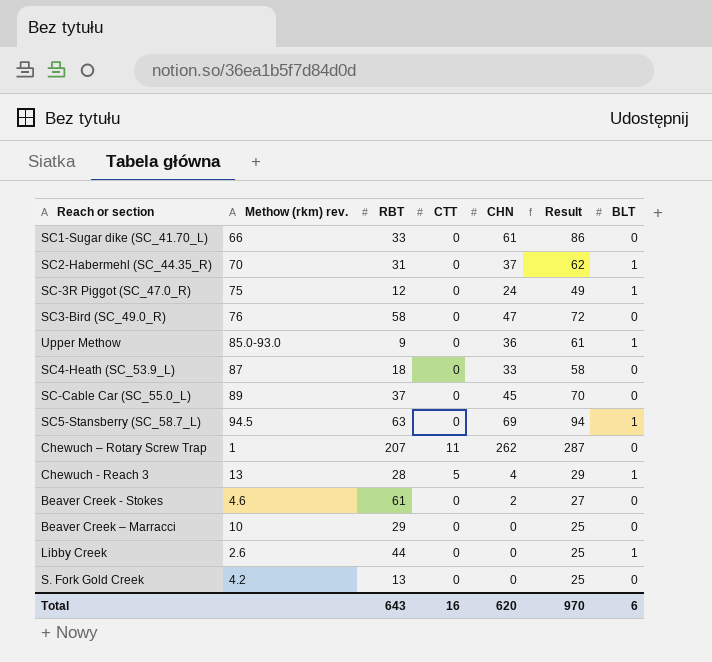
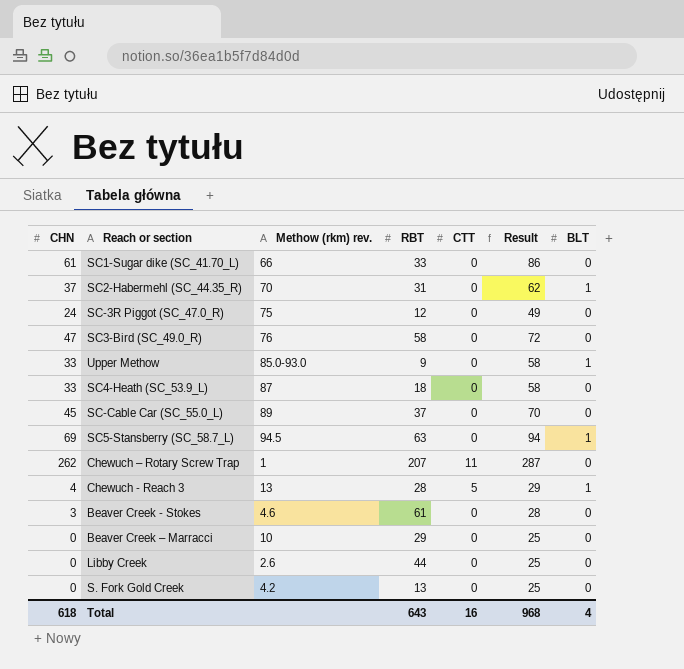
column CHN | position: 5 -> 1
SC-3R Piggot (SC_47.0_R) | BLT: 1 -> 0
Upper Methow | CHN: 36 -> 33
Upper Methow | Result: 61 -> 58
Beaver Creek - Stokes | CHN: 2 -> 3
Beaver Creek - Stokes | Result: 27 -> 28
Libby Creek | BLT: 1 -> 0
Total | CHN: 620 -> 618
Total | Result: 970 -> 968
Total | BLT: 6 -> 4

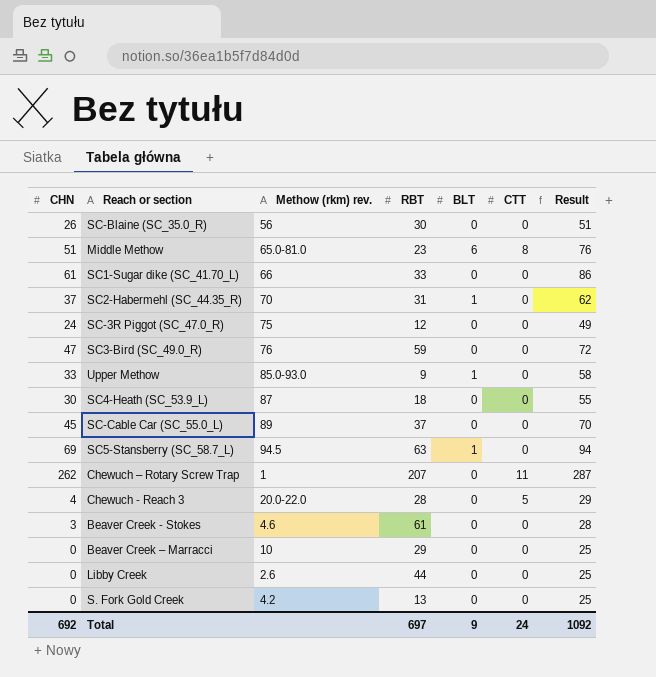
column BLT | position: 7 -> 5
row SC-Blaine (SC_35.0_R): none -> 26 | 56 | 30 | 0 | 0 | 51
row Middle Methow: none -> 51 | 65.0-81.0 | 23 | 6 | 8 | 76
SC3-Bird (SC_49.0_R) | RBT: 58 -> 59
SC4-Heath (SC_53.9_L) | CHN: 33 -> 30
SC4-Heath (SC_53.9_L) | Result: 58 -> 55
Chewuch - Reach 3 | Methow (rkm) rev.: 13 -> 20.0-22.0
Chewuch - Reach 3 | BLT: 1 -> 0
Total | CHN: 618 -> 692
Total | RBT: 643 -> 697
Total | BLT: 4 -> 9
Total | CTT: 16 -> 24
Total | Result: 968 -> 1092

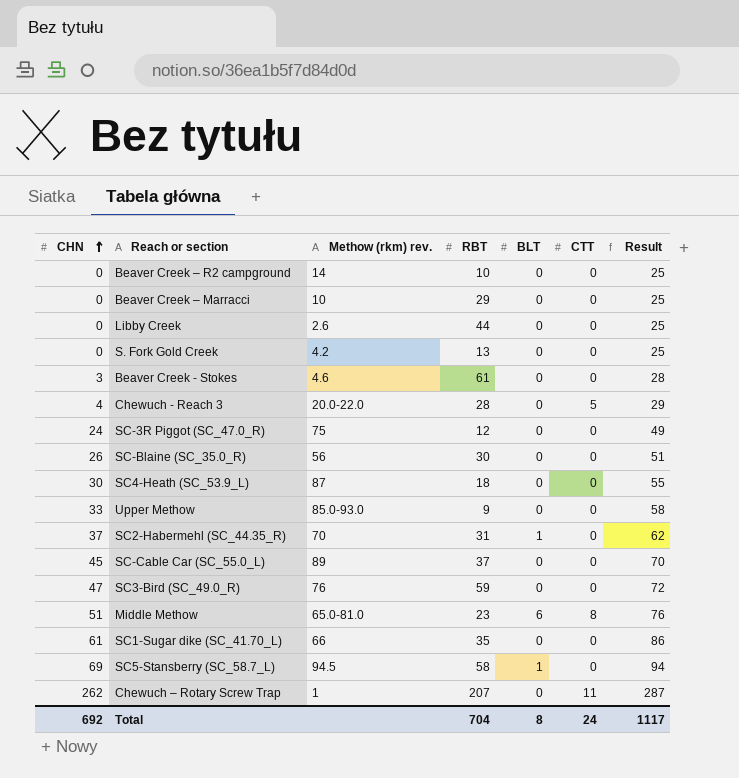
row order: none -> CHN ascending
row Beaver Creek – R2 campground: none -> 0 | 14 | 10 | 0 | 0 | 25
Upper Methow | BLT: 1 -> 0
SC1-Sugar dike (SC_41.70_L) | RBT: 33 -> 35
SC5-Stansberry (SC_58.7_L) | RBT: 63 -> 58
Total | RBT: 697 -> 704
Total | BLT: 9 -> 8
Total | Result: 1092 -> 1117

